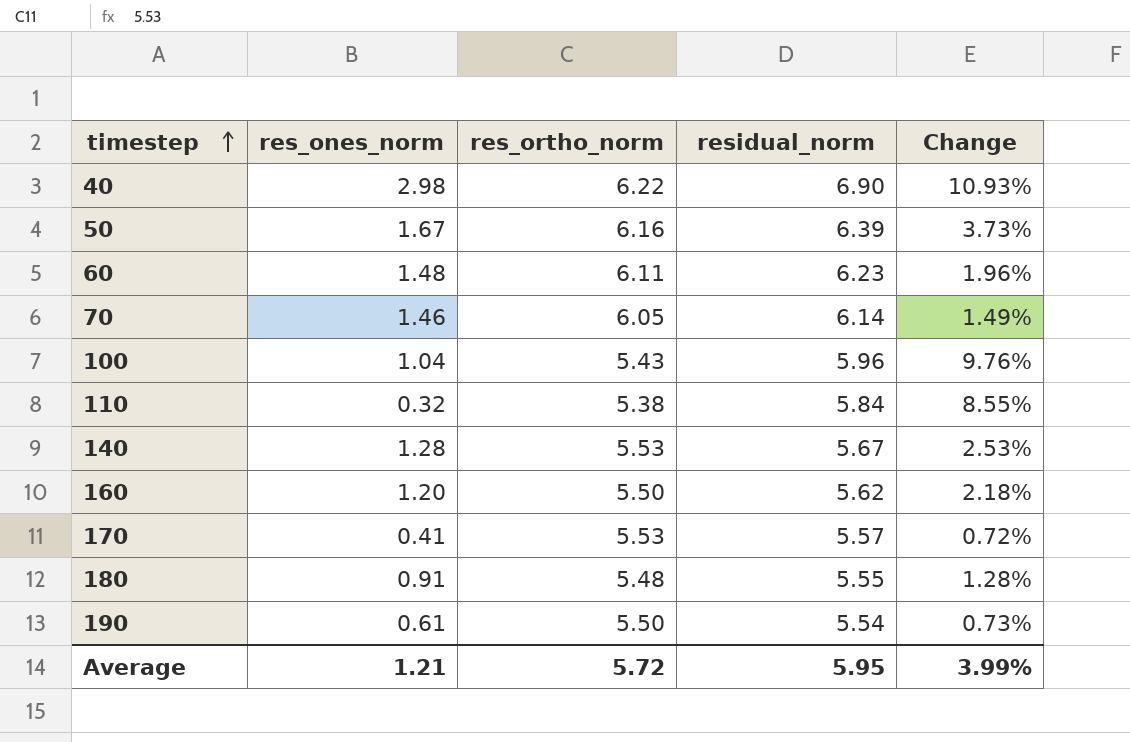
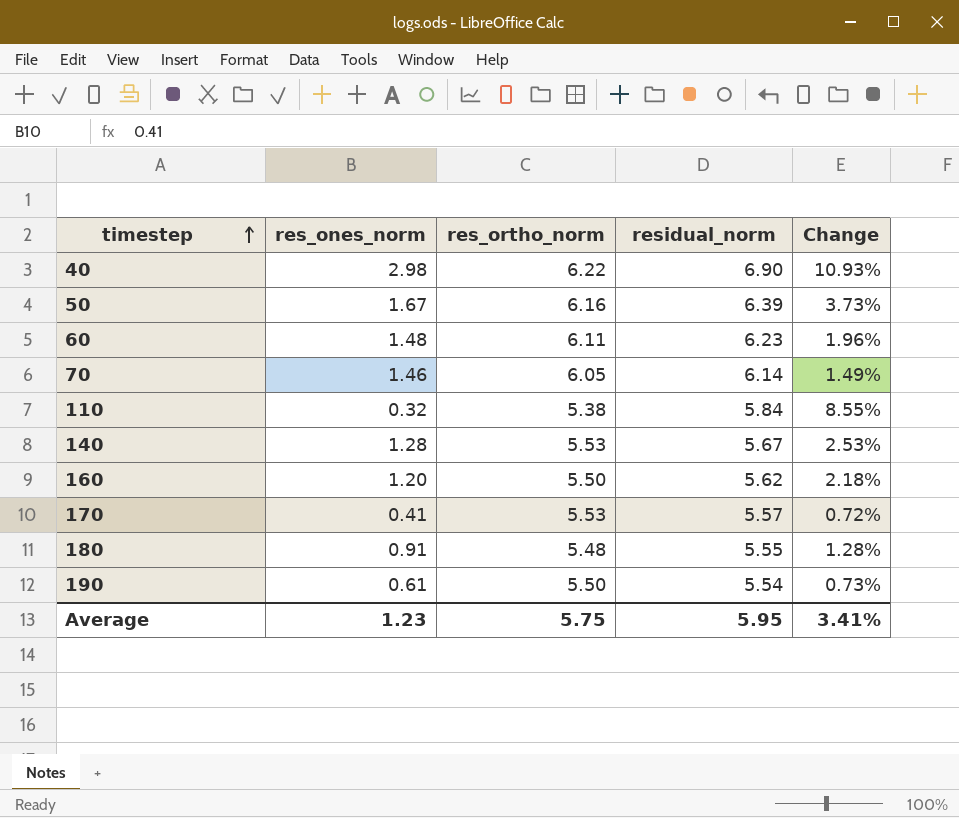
row 100: 1.04 | 5.43 | 5.96 | 9.76% -> none
Average | res_ones_norm: 1.21 -> 1.23
Average | res_ortho_norm: 5.72 -> 5.75
Average | Change: 3.99% -> 3.41%

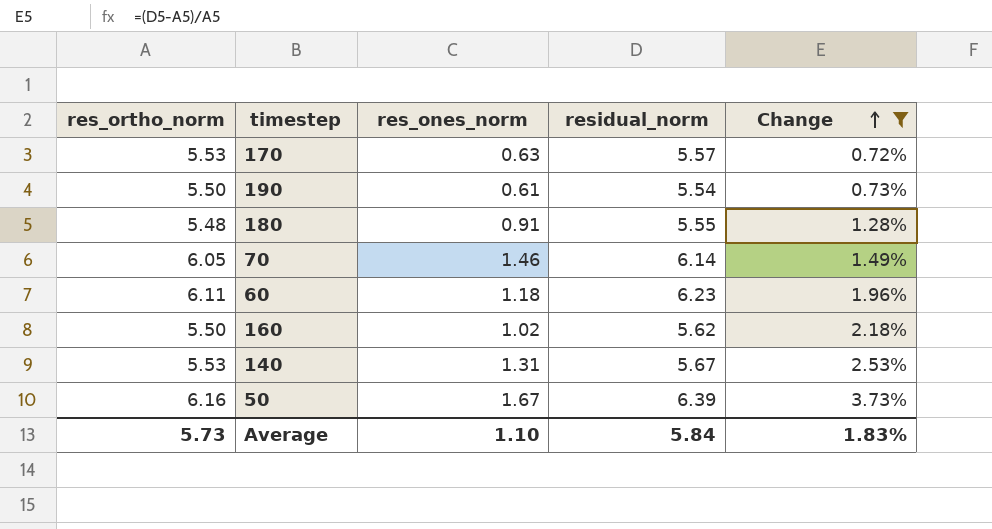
filter: none -> Change <= 3.73%
row order: timestep ascending -> Change ascending
column res_ortho_norm | position: 3 -> 1
170 | res_ones_norm: 0.41 -> 0.63
60 | res_ones_norm: 1.48 -> 1.18
160 | res_ones_norm: 1.20 -> 1.02
140 | res_ones_norm: 1.28 -> 1.31
Average | res_ortho_norm: 5.75 -> 5.73
Average | res_ones_norm: 1.23 -> 1.10
Average | residual_norm: 5.95 -> 5.84
Average | Change: 3.41% -> 1.83%

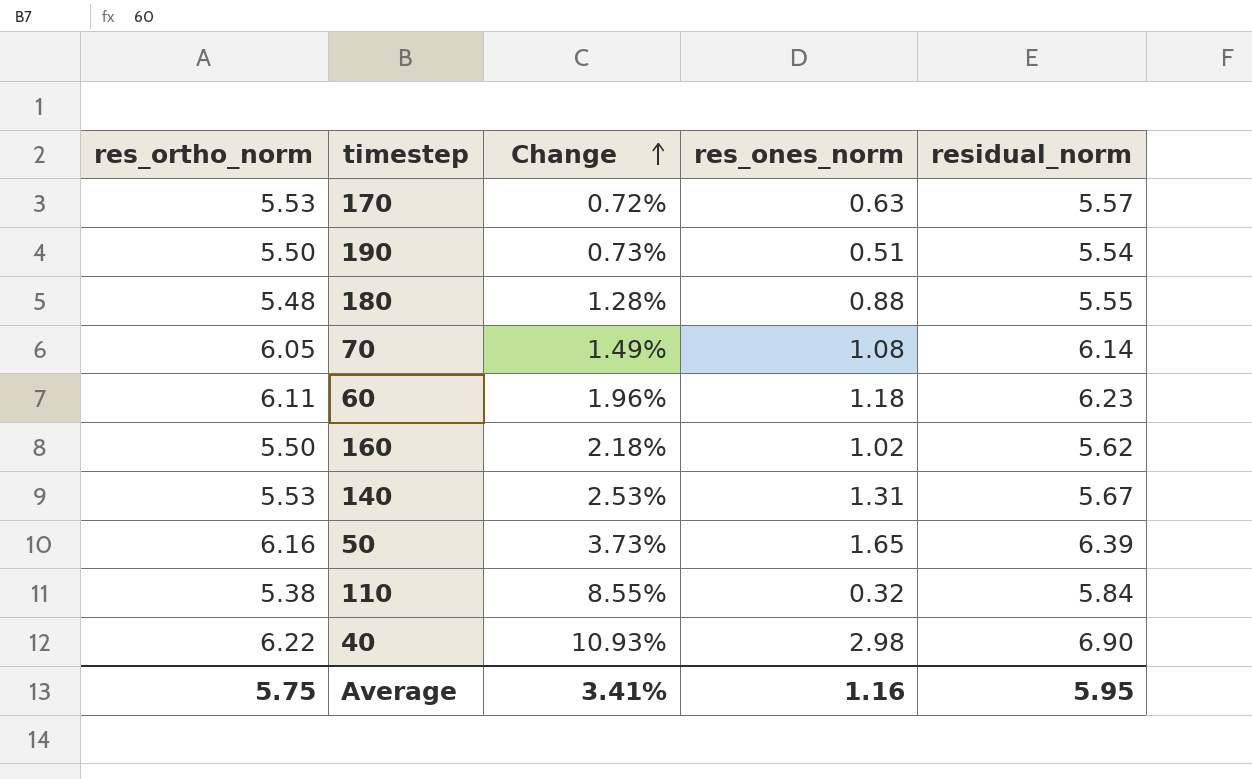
filter: Change <= 3.73% -> none
column Change | position: 5 -> 3
190 | res_ones_norm: 0.61 -> 0.51
180 | res_ones_norm: 0.91 -> 0.88
70 | res_ones_norm: 1.46 -> 1.08
50 | res_ones_norm: 1.67 -> 1.65
Average | res_ortho_norm: 5.73 -> 5.75
Average | Change: 1.83% -> 3.41%
Average | res_ones_norm: 1.10 -> 1.16
Average | residual_norm: 5.84 -> 5.95

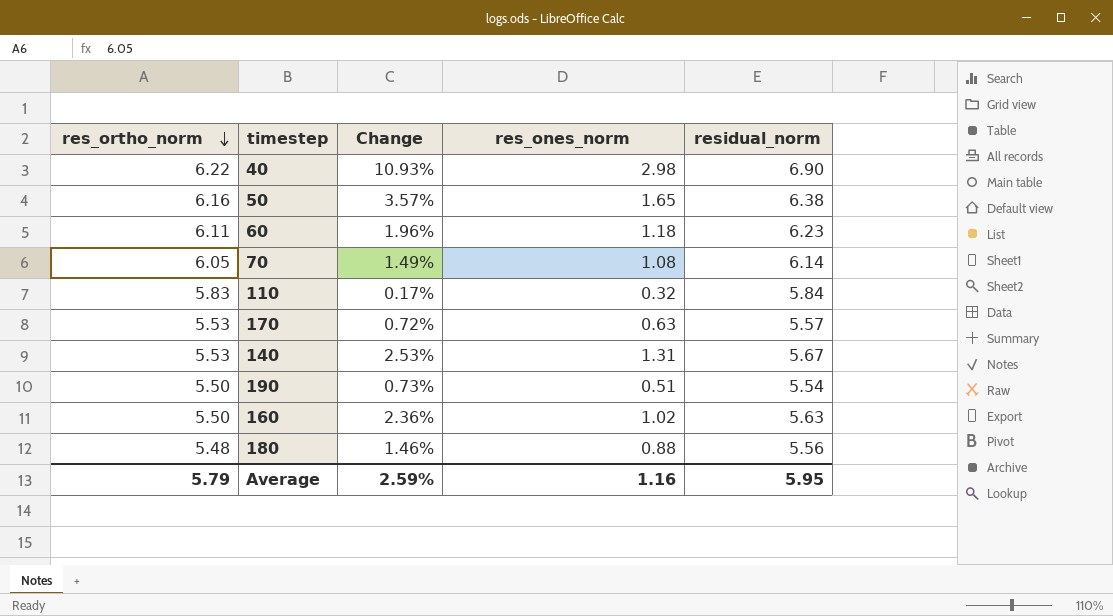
row order: Change ascending -> res_ortho_norm descending
50 | Change: 3.73% -> 3.57%
50 | residual_norm: 6.39 -> 6.38
110 | res_ortho_norm: 5.38 -> 5.83
110 | Change: 8.55% -> 0.17%
160 | Change: 2.18% -> 2.36%
160 | residual_norm: 5.62 -> 5.63
180 | Change: 1.28% -> 1.46%
180 | residual_norm: 5.55 -> 5.56
Average | res_ortho_norm: 5.75 -> 5.79
Average | Change: 3.41% -> 2.59%

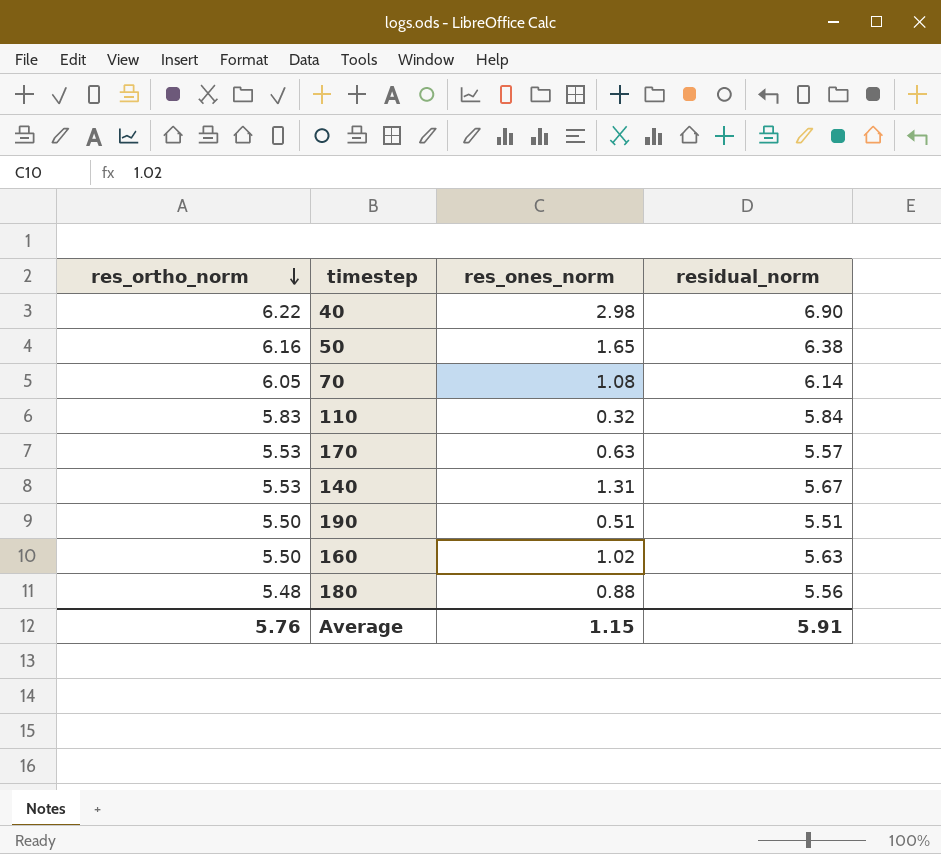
column Change | formula: ([residual_norm] - [res_ortho_norm]) / [res_ortho_norm] -> none
row 60: 6.11 | 1.96% | 1.18 | 6.23 -> none
190 | residual_norm: 5.54 -> 5.51
Average | res_ortho_norm: 5.79 -> 5.76
Average | res_ones_norm: 1.16 -> 1.15
Average | residual_norm: 5.95 -> 5.91

